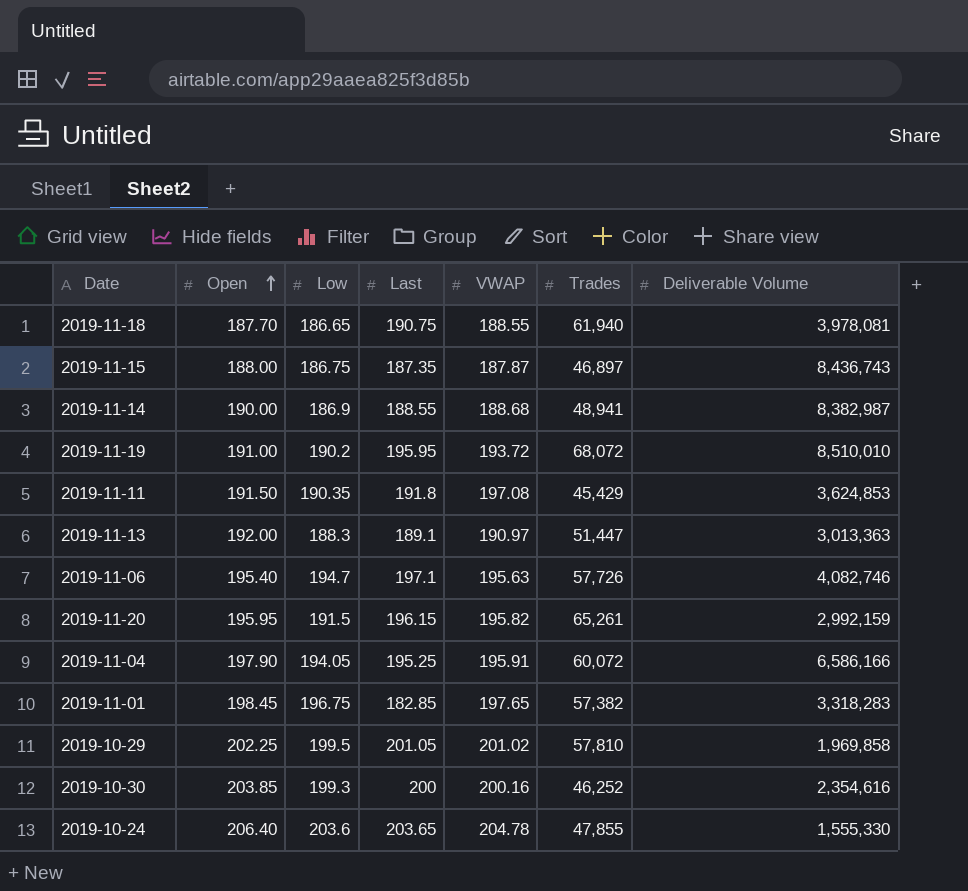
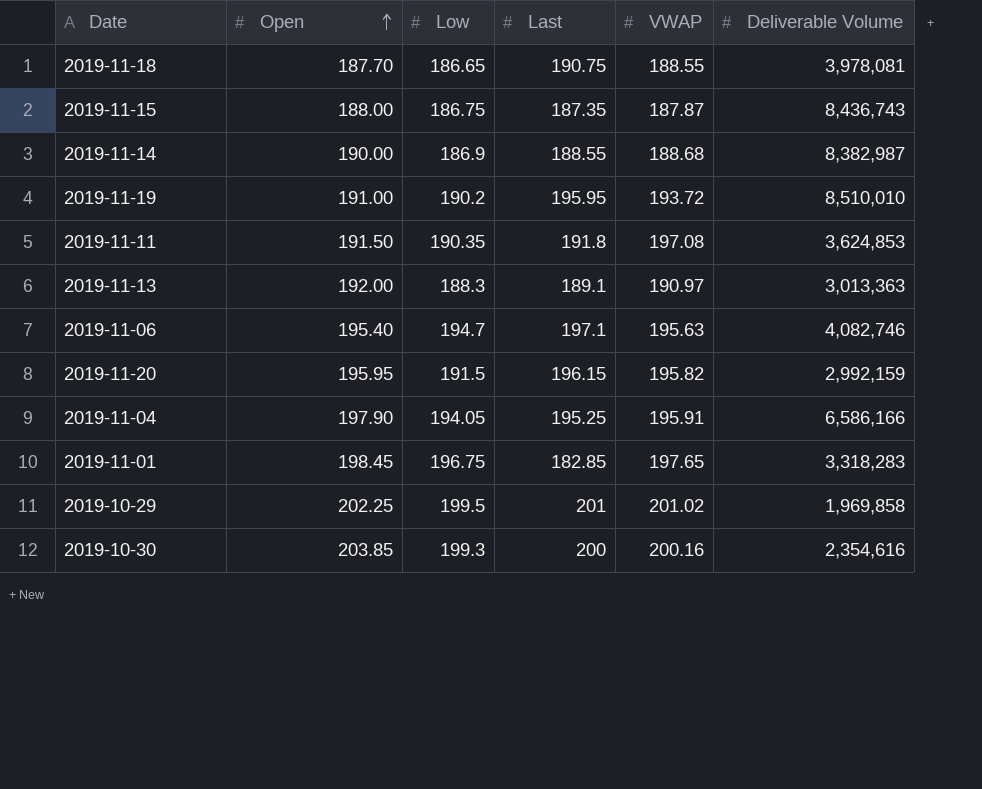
column Trades | position: 6 -> none
row 2019-10-24: 206.40 | 203.6 | 203.65 | 204.78 | 47,855 | 1,555,330 -> none
2019-10-29 | Last: 201.05 -> 201

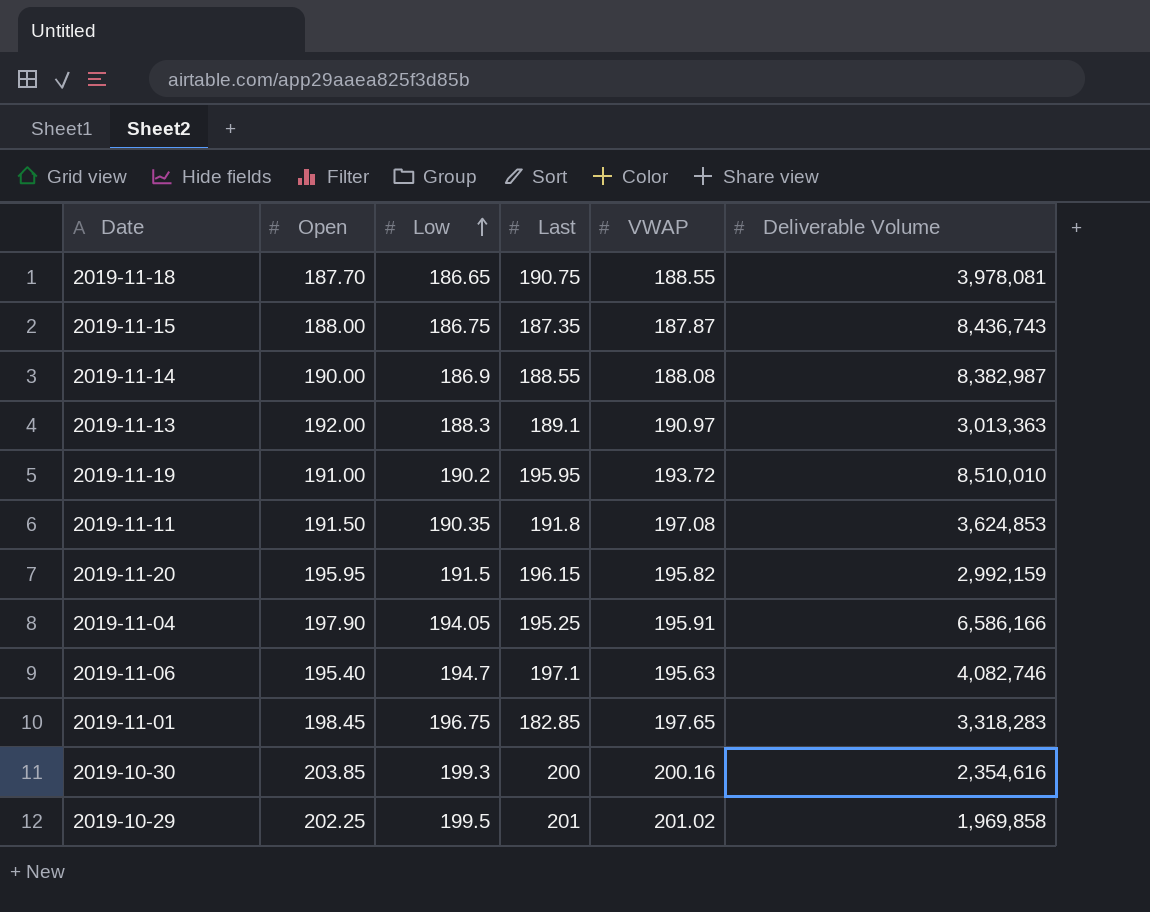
row order: Open ascending -> Low ascending
2019-11-14 | VWAP: 188.68 -> 188.08

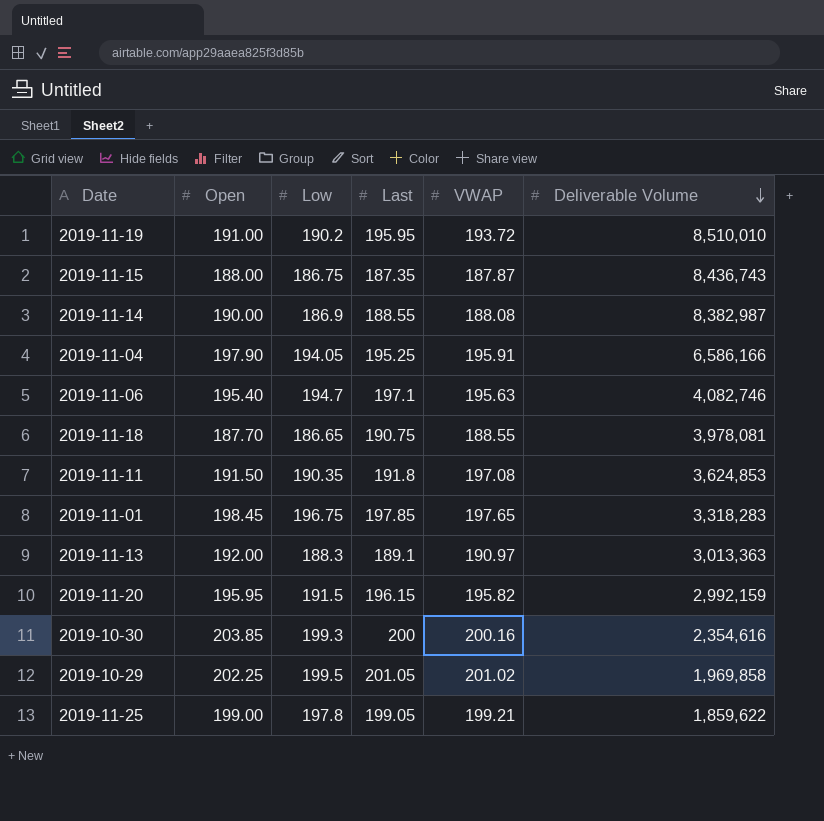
row order: Low ascending -> Deliverable Volume descending
2019-11-01 | Last: 182.85 -> 197.85
2019-10-29 | Last: 201 -> 201.05
row 2019-11-25: none -> 199.00 | 197.8 | 199.05 | 199.21 | 1,859,622

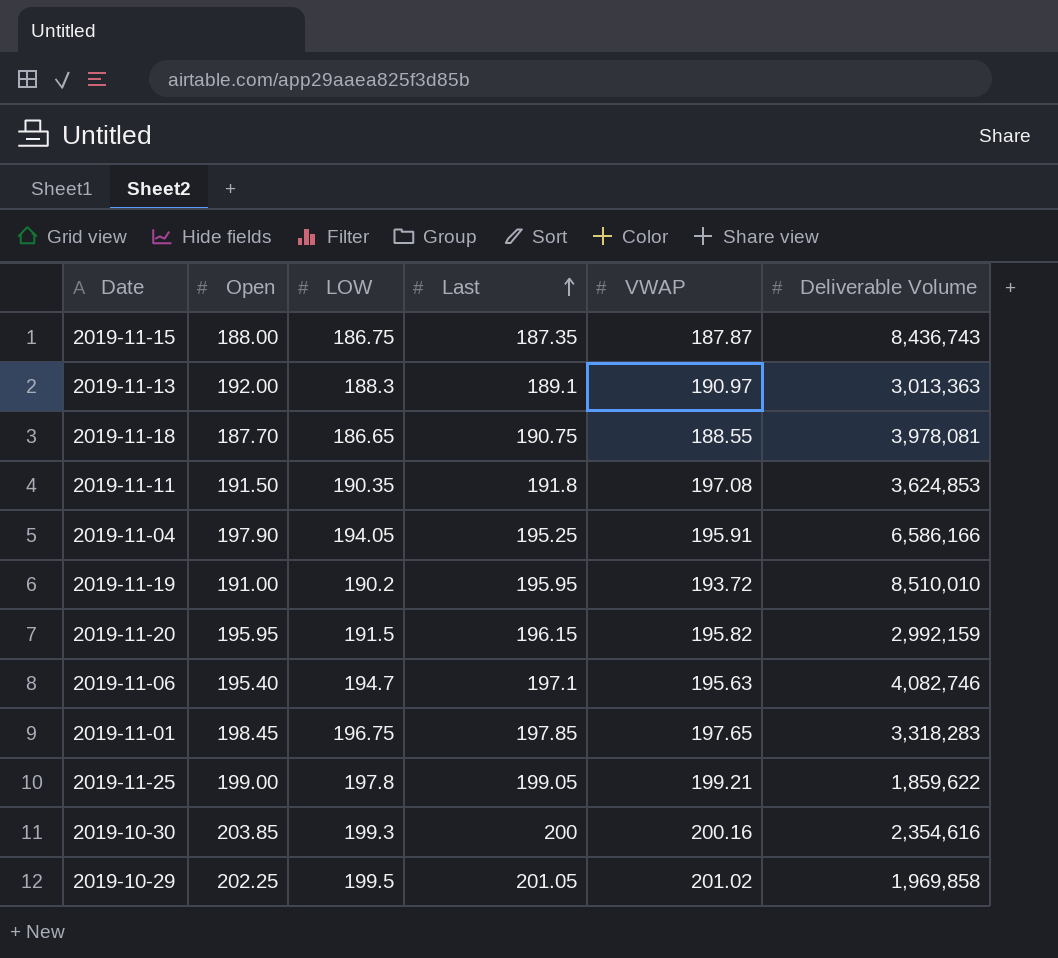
row order: Deliverable Volume descending -> Last ascending
column name: Low -> LOW
row 2019-11-14: 190.00 | 186.9 | 188.55 | 188.08 | 8,382,987 -> none

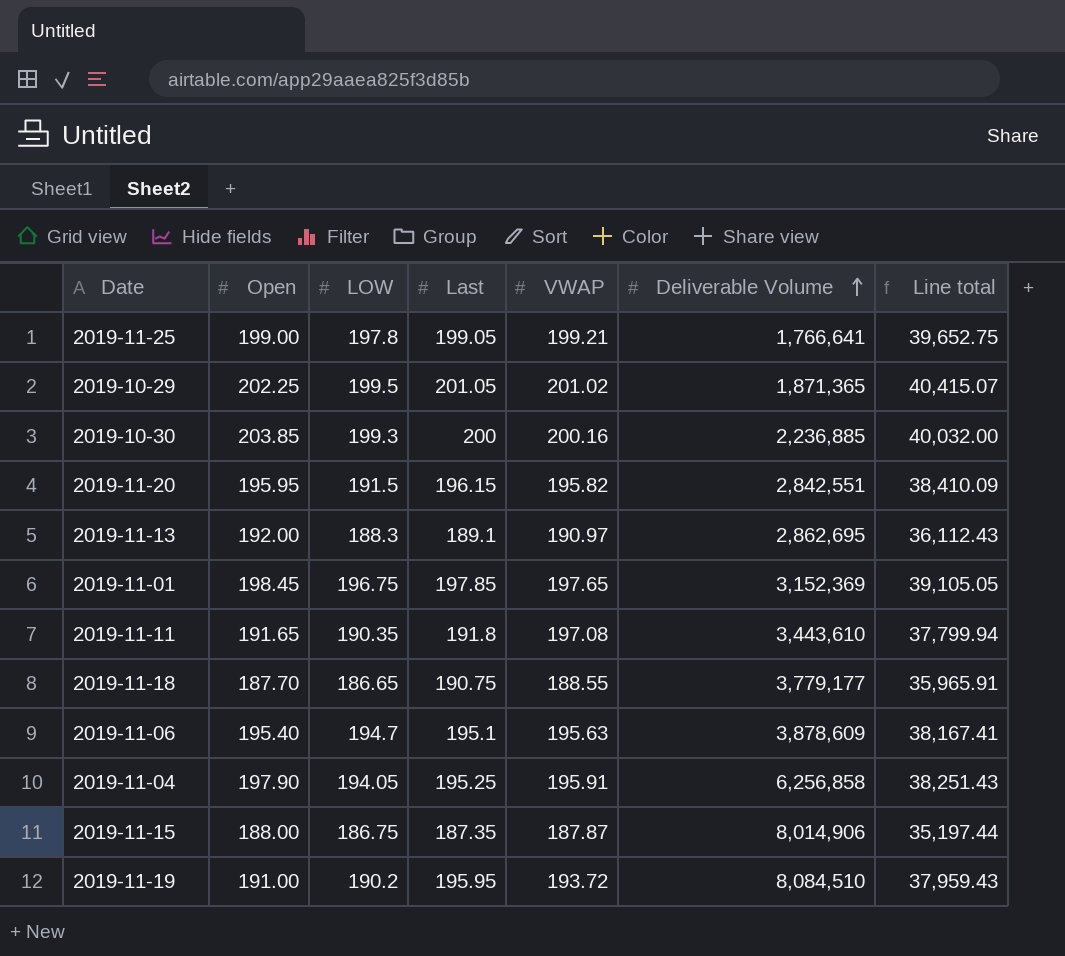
row order: Last ascending -> Deliverable Volume ascending
column Line total | formula: none -> [Last] * [VWAP]
2019-11-25 | Deliverable Volume: 1,859,622 -> 1,766,641
2019-10-29 | Deliverable Volume: 1,969,858 -> 1,871,365
2019-10-30 | Deliverable Volume: 2,354,616 -> 2,236,885
2019-11-20 | Deliverable Volume: 2,992,159 -> 2,842,551
2019-11-13 | Deliverable Volume: 3,013,363 -> 2,862,695
2019-11-01 | Deliverable Volume: 3,318,283 -> 3,152,369
2019-11-11 | Open: 191.50 -> 191.65
2019-11-11 | Deliverable Volume: 3,624,853 -> 3,443,610
2019-11-18 | Deliverable Volume: 3,978,081 -> 3,779,177
2019-11-06 | Last: 197.1 -> 195.1
2019-11-06 | Deliverable Volume: 4,082,746 -> 3,878,609
2019-11-04 | Deliverable Volume: 6,586,166 -> 6,256,858
2019-11-15 | Deliverable Volume: 8,436,743 -> 8,014,906
2019-11-19 | Deliverable Volume: 8,510,010 -> 8,084,510

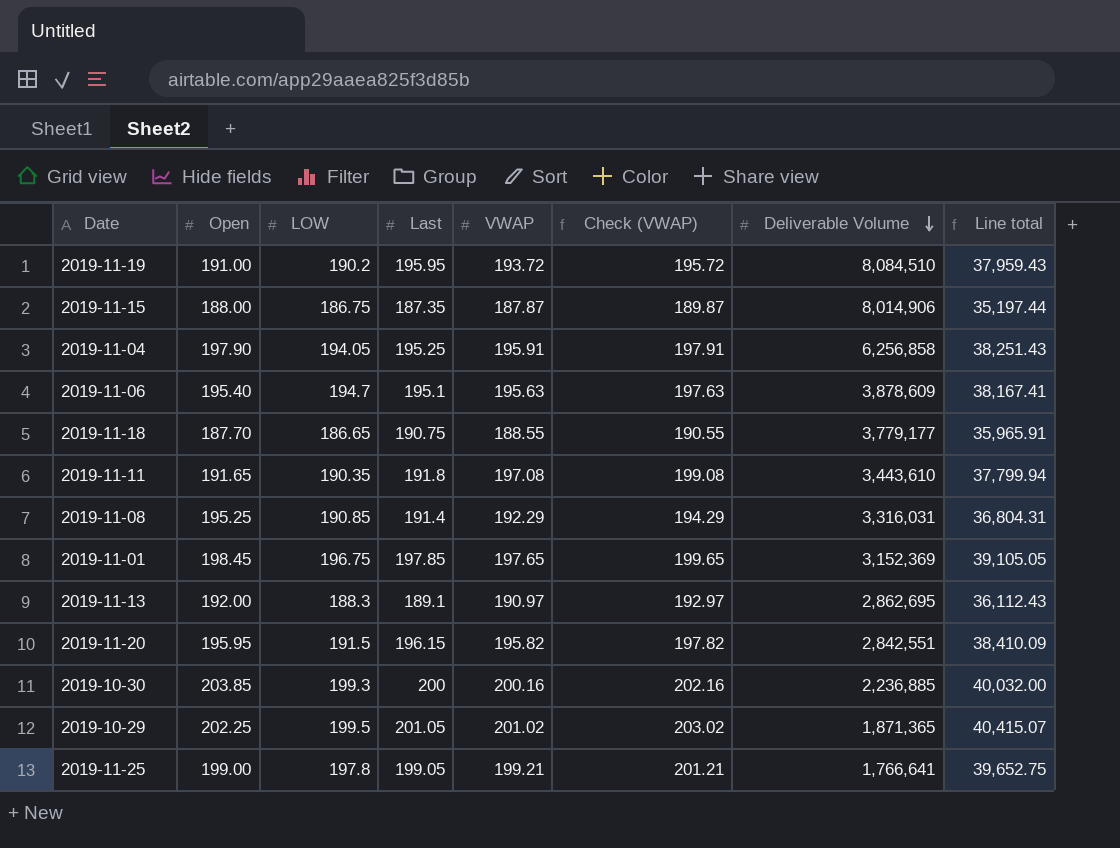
row order: Deliverable Volume ascending -> Deliverable Volume descending
column Check (VWAP) | formula: none -> [VWAP] + 2
row 2019-11-08: none -> 195.25 | 190.85 | 191.4 | 192.29 | 194.29 | 3,316,031 | 36,804.31

